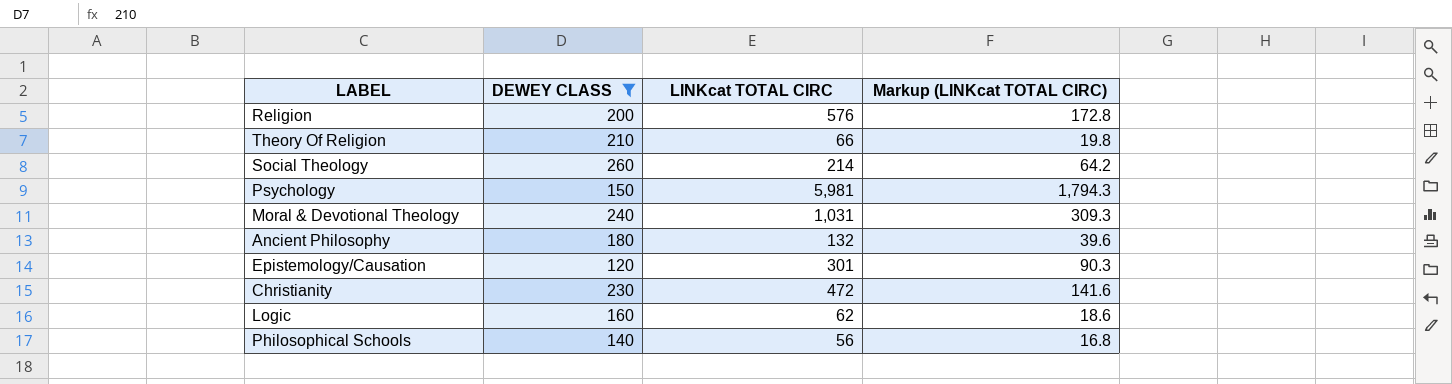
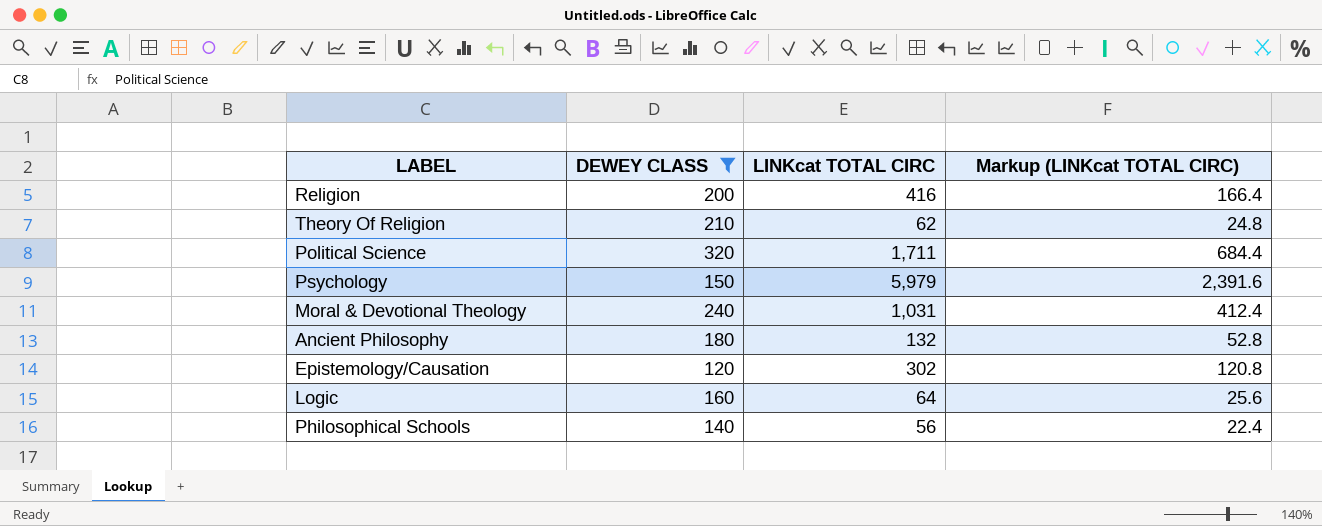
column Markup (LINKcat TOTAL CIRC) | formula: [LINKcat TOTAL CIRC] * 0.3 -> [LINKcat TOTAL CIRC] * 0.4
row Social Theology: 260 | 214 | 64.2 -> none
row Christianity: 230 | 472 | 141.6 -> none
Religion | LINKcat TOTAL CIRC: 576 -> 416
Theory Of Religion | LINKcat TOTAL CIRC: 66 -> 62
row Political Science: none -> 320 | 1,711 | 684.4
Psychology | LINKcat TOTAL CIRC: 5,981 -> 5,979
Epistemology/Causation | LINKcat TOTAL CIRC: 301 -> 302
Logic | LINKcat TOTAL CIRC: 62 -> 64

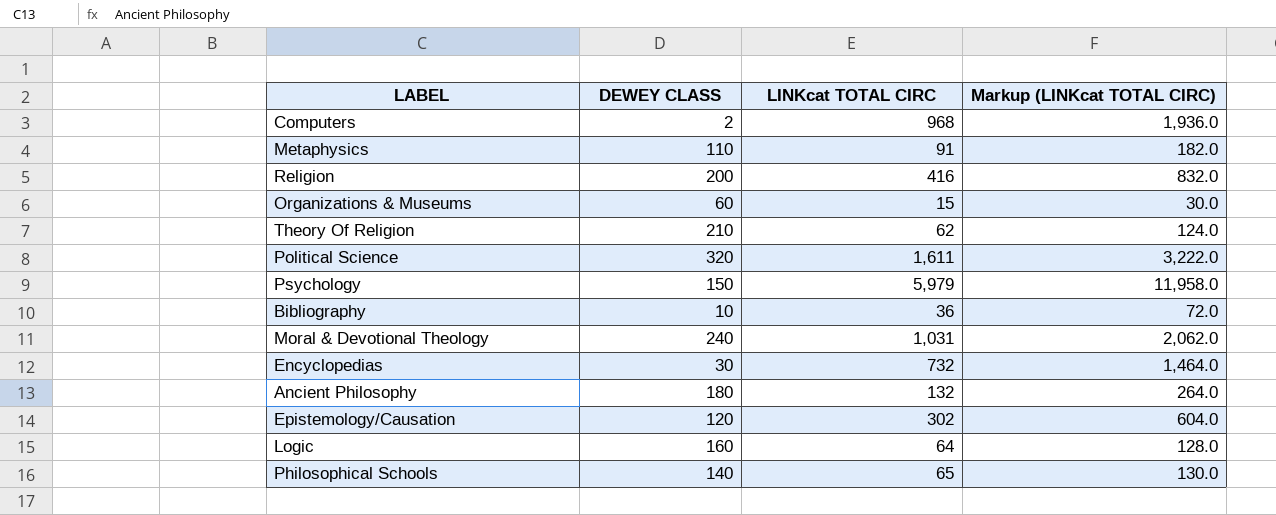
filter: DEWEY CLASS >= 120 -> none
column Markup (LINKcat TOTAL CIRC) | formula: [LINKcat TOTAL CIRC] * 0.4 -> [LINKcat TOTAL CIRC] * 2
Political Science | LINKcat TOTAL CIRC: 1,711 -> 1,611
Philosophical Schools | LINKcat TOTAL CIRC: 56 -> 65

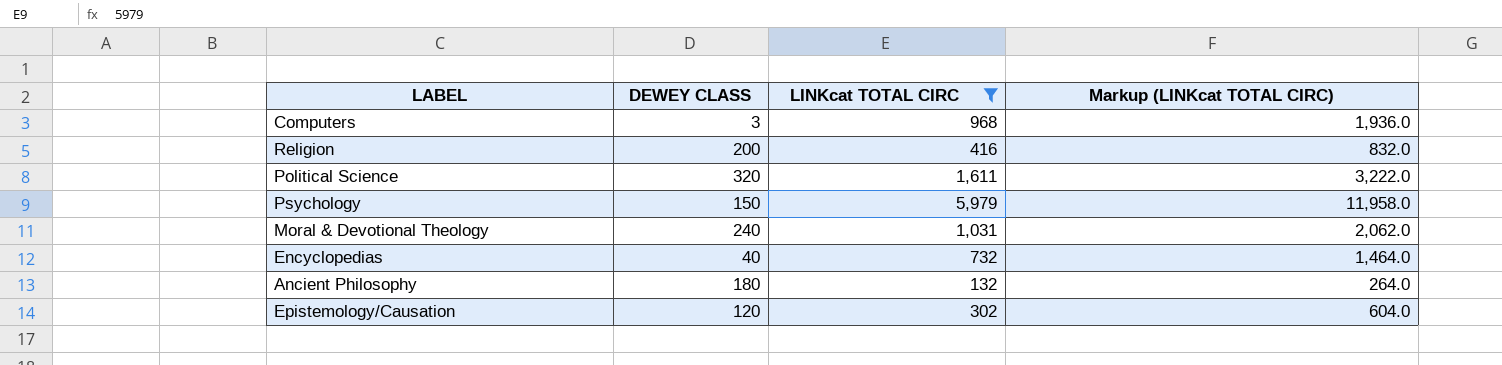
filter: none -> LINKcat TOTAL CIRC >= 132
Computers | DEWEY CLASS: 2 -> 3
Encyclopedias | DEWEY CLASS: 30 -> 40

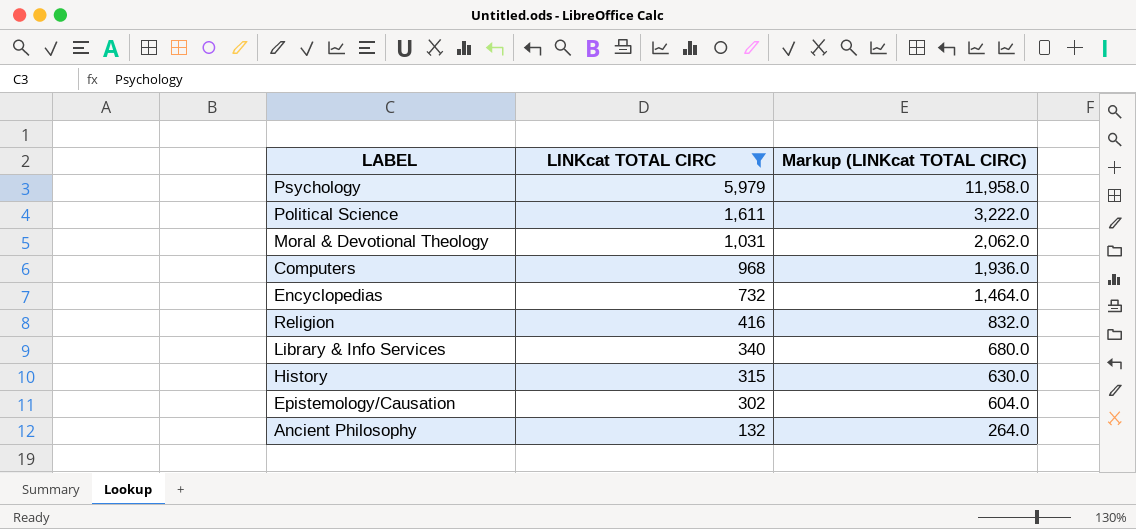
row order: none -> LINKcat TOTAL CIRC descending
column DEWEY CLASS | position: 2 -> none
row Library & Info Services: none -> 340 | 680.0
row History: none -> 315 | 630.0

